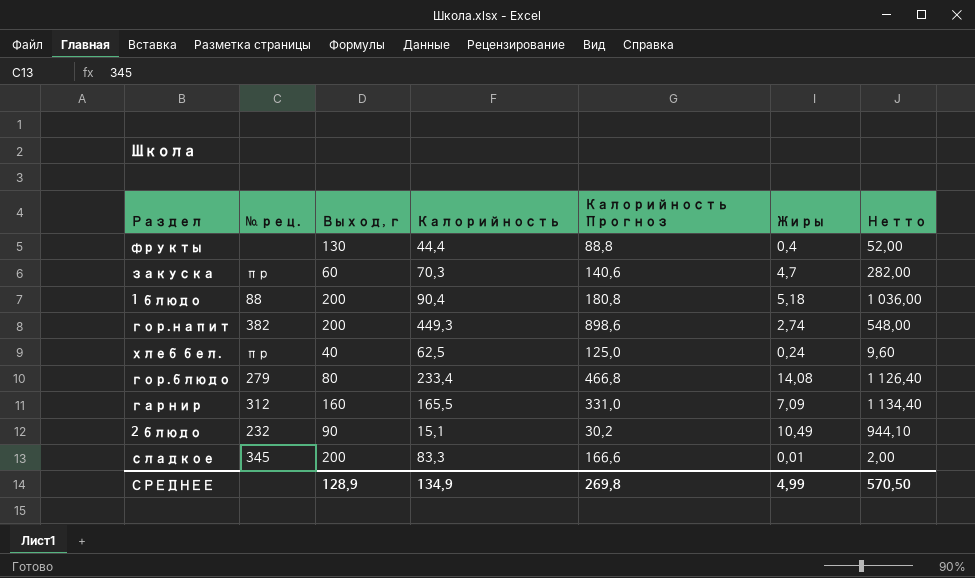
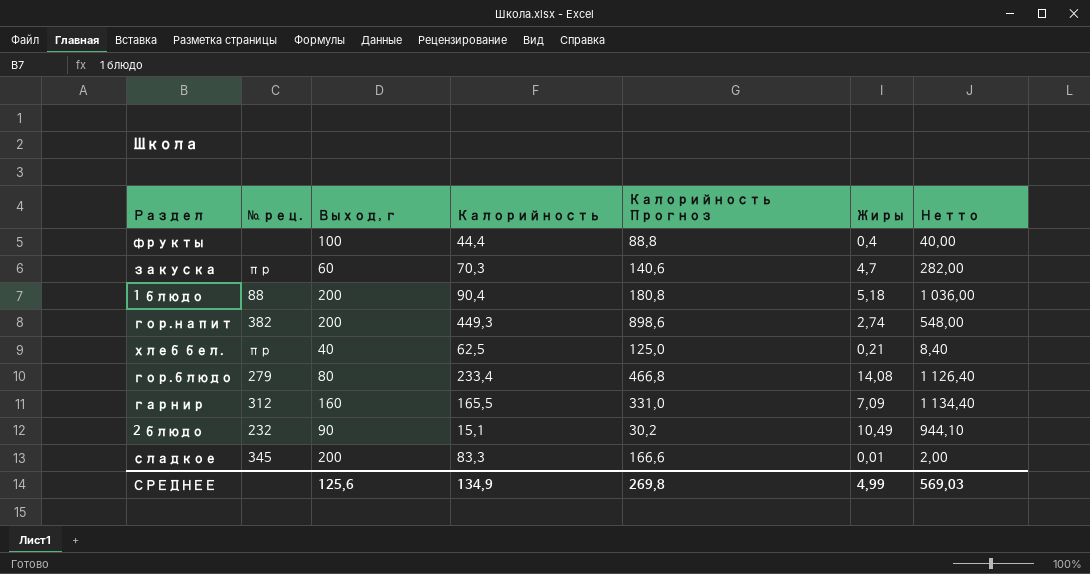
фрукты | Выход, г: 130 -> 100
фрукты | Нетто: 52,00 -> 40,00
хлеб бел. | Жиры: 0,24 -> 0,21
хлеб бел. | Нетто: 9,60 -> 8,40
СРЕДНЕЕ | Выход, г: 128,9 -> 125,6
СРЕДНЕЕ | Нетто: 570,50 -> 569,03

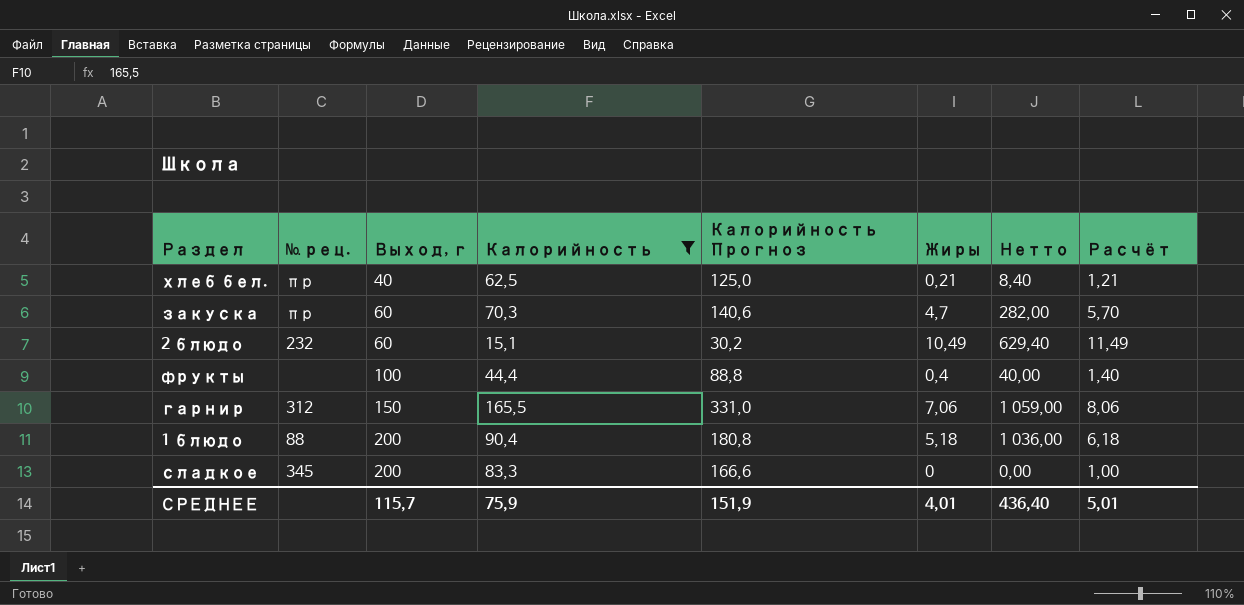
filter: none -> Калорийность <= 165,5
row order: none -> Выход, г ascending
column Расчёт | formula: none -> [Жиры] + 1
2 блюдо | Выход, г: 90 -> 60
2 блюдо | Нетто: 944,10 -> 629,40
гарнир | Выход, г: 160 -> 150
гарнир | Жиры: 7,09 -> 7,06
гарнир | Нетто: 1 134,40 -> 1 059,00
сладкое | Жиры: 0,01 -> 0
сладкое | Нетто: 2,00 -> 0,00
СРЕДНЕЕ | Выход, г: 125,6 -> 115,7
СРЕДНЕЕ | Калорийность: 134,9 -> 75,9
СРЕДНЕЕ | Калорийность Прогноз: 269,8 -> 151,9
СРЕДНЕЕ | Жиры: 4,99 -> 4,01
СРЕДНЕЕ | Нетто: 569,03 -> 436,40

